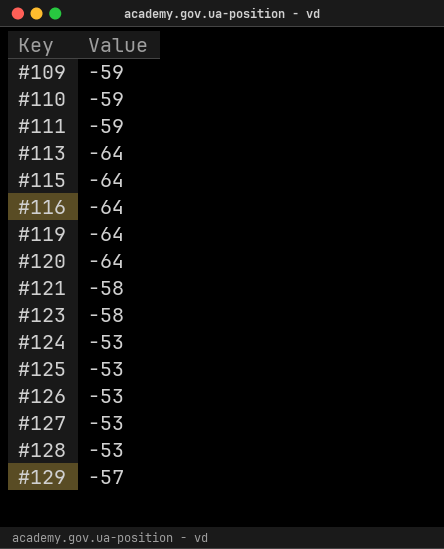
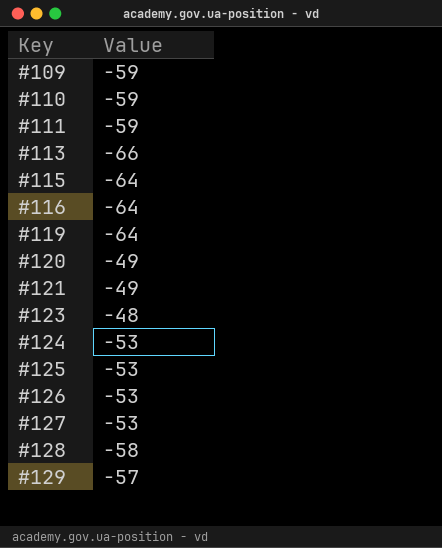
#113 | Value: -64 -> -66
#120 | Value: -64 -> -49
#121 | Value: -58 -> -49
#123 | Value: -58 -> -48
#128 | Value: -53 -> -58

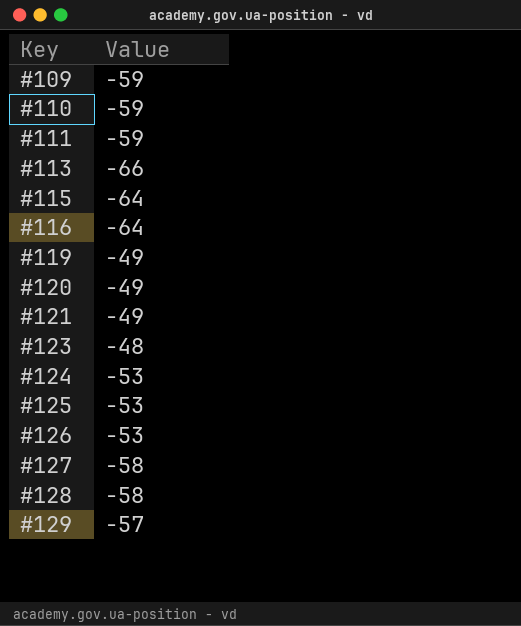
#119 | Value: -64 -> -49
#127 | Value: -53 -> -58

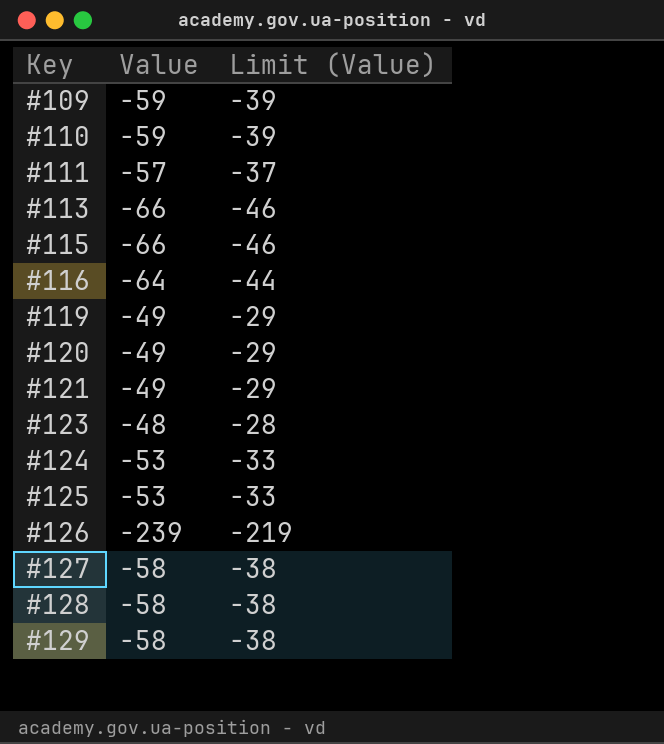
column Limit (Value) | formula: none -> [Value] + 20
#111 | Value: -59 -> -57
#115 | Value: -64 -> -66
#126 | Value: -53 -> -239
#129 | Value: -57 -> -58

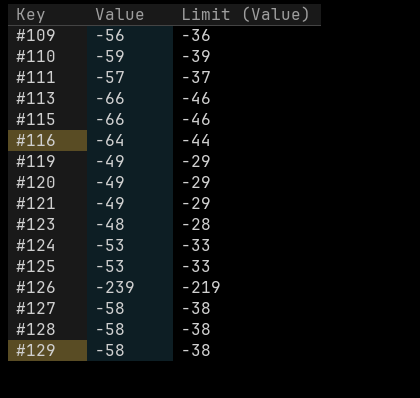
#109 | Value: -59 -> -56
#109 | Limit (Value): -39 -> -36

